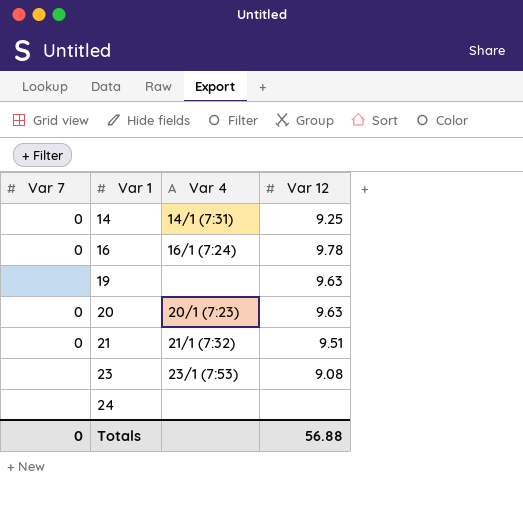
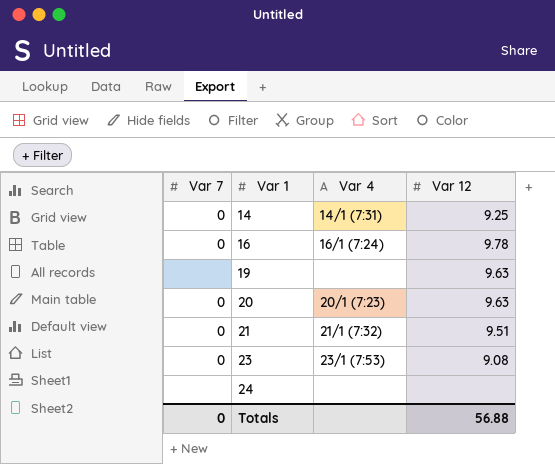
23 | Var 7: none -> 0

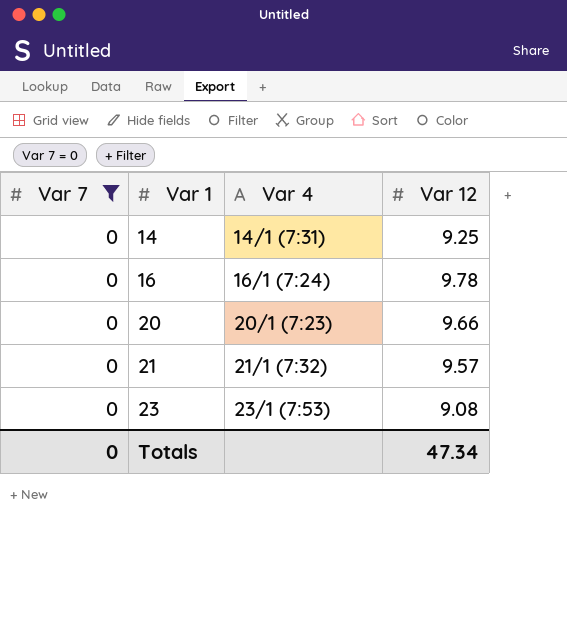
filter: none -> Var 7 = 0
20 | Var 12: 9.63 -> 9.66
21 | Var 12: 9.51 -> 9.57
Totals | Var 12: 56.88 -> 47.34

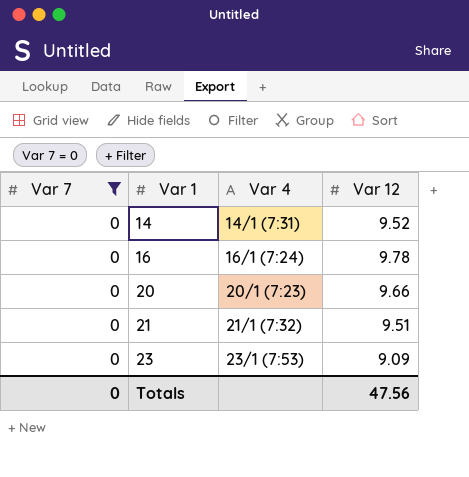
14 | Var 12: 9.25 -> 9.52
21 | Var 12: 9.57 -> 9.51
23 | Var 12: 9.08 -> 9.09
Totals | Var 12: 47.34 -> 47.56

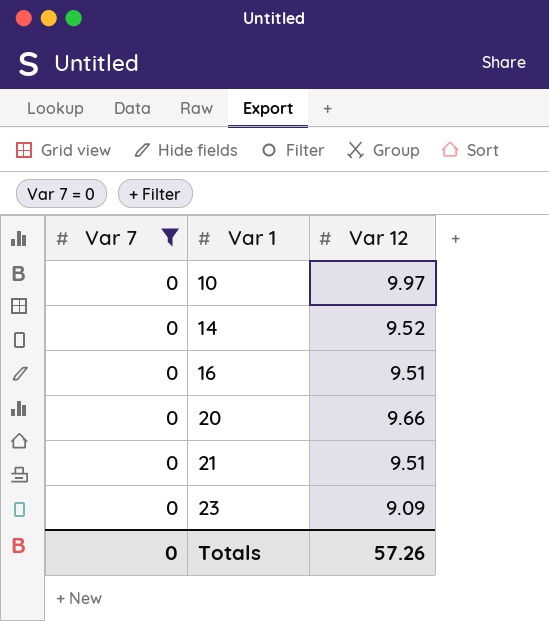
column Var 4 | position: 3 -> none
row 10: none -> 0 | 9.97
16 | Var 12: 9.78 -> 9.51
Totals | Var 12: 47.56 -> 57.26

